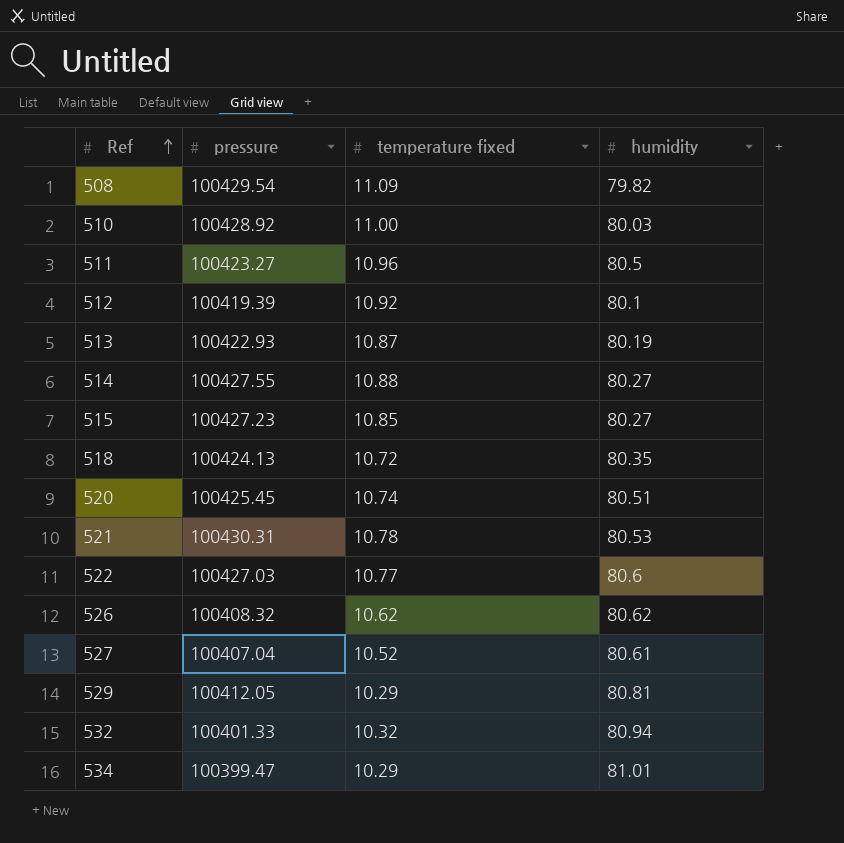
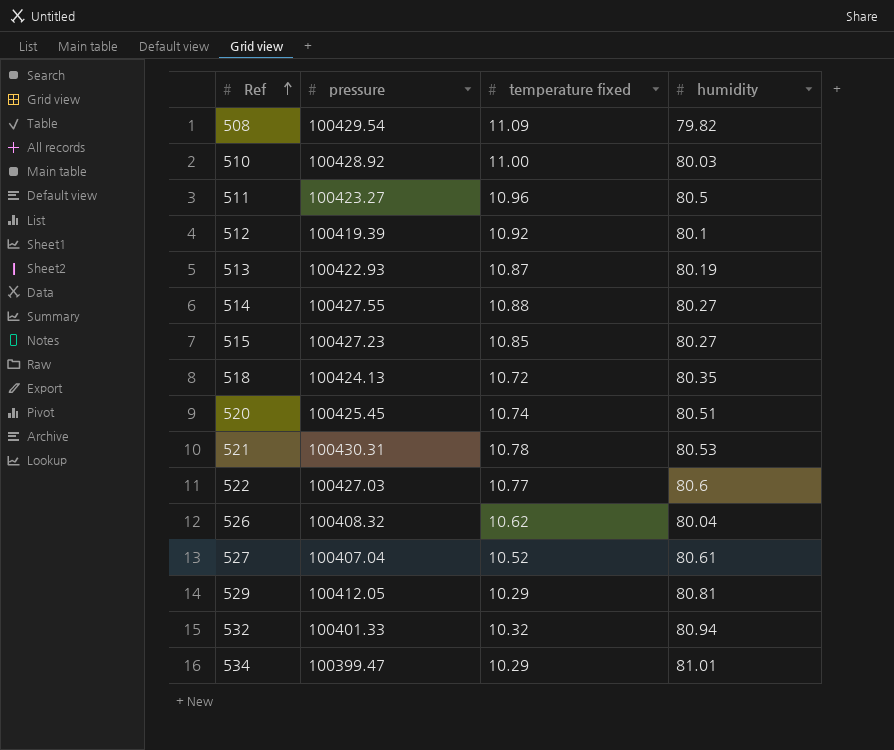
526 | humidity: 80.62 -> 80.04

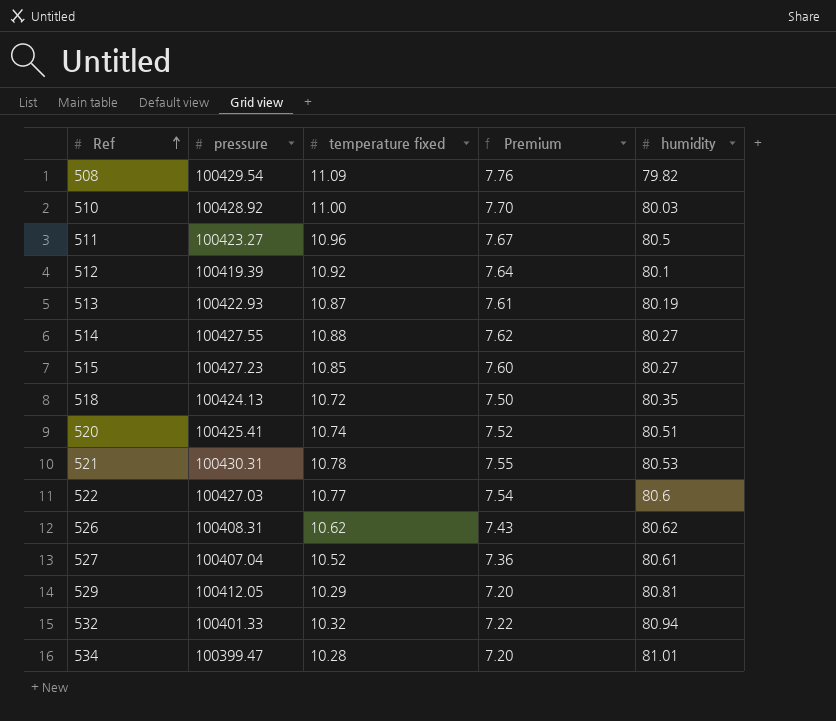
column Premium | formula: none -> [temperature fixed] * 0.7
520 | pressure: 100425.45 -> 100425.41
526 | pressure: 100408.32 -> 100408.31
526 | humidity: 80.04 -> 80.62
534 | temperature fixed: 10.29 -> 10.28

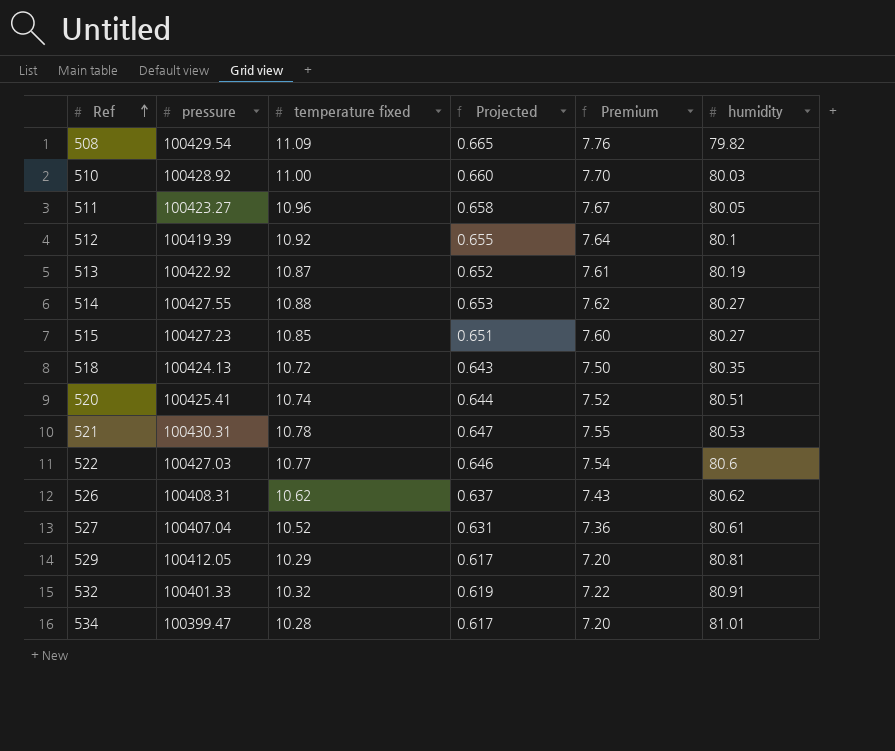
column Projected | formula: none -> [temperature fixed] * 0.06
511 | humidity: 80.5 -> 80.05
513 | pressure: 100422.93 -> 100422.92
532 | humidity: 80.94 -> 80.91

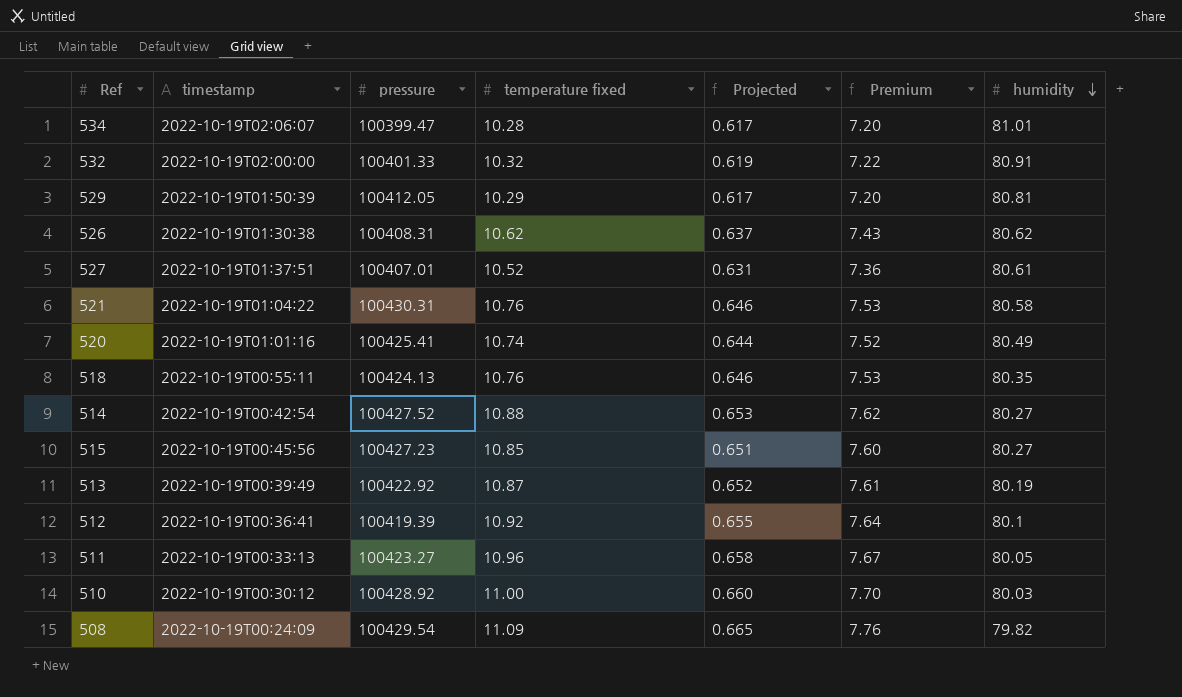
row order: Ref ascending -> humidity descending
column timestamp | position: none -> 2
row 522: 100427.03 | 10.77 | 0.646 | 7.54 | 80.6 -> none
527 | pressure: 100407.04 -> 100407.01
521 | temperature fixed: 10.78 -> 10.76
521 | Projected: 0.647 -> 0.646
521 | Premium: 7.55 -> 7.53
521 | humidity: 80.53 -> 80.58
520 | humidity: 80.51 -> 80.49
518 | temperature fixed: 10.72 -> 10.76
518 | Projected: 0.643 -> 0.646
518 | Premium: 7.50 -> 7.53
514 | pressure: 100427.55 -> 100427.52

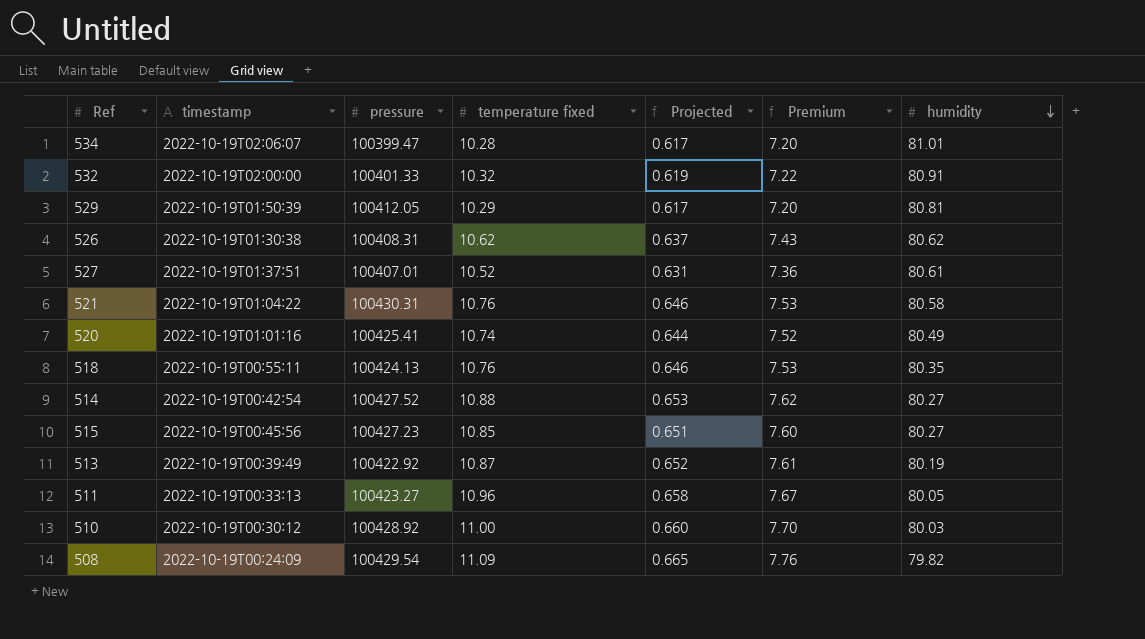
row 512: 2022-10-19T00:36:41 | 100419.39 | 10.92 | 0.655 | 7.64 | 80.1 -> none

